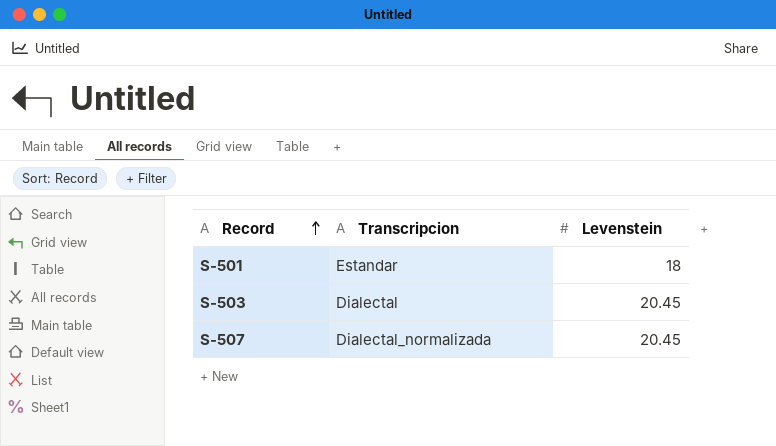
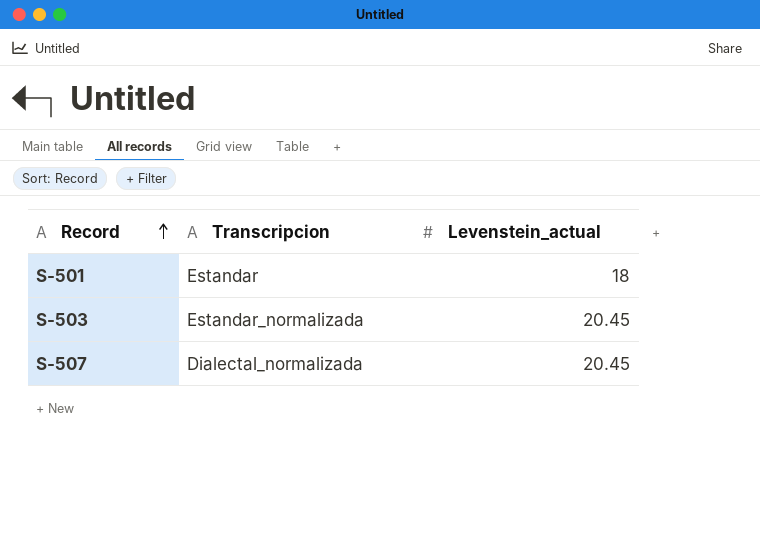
column name: Levenstein -> Levenstein_actual
S-503 | Transcripcion: Dialectal -> Estandar_normalizada

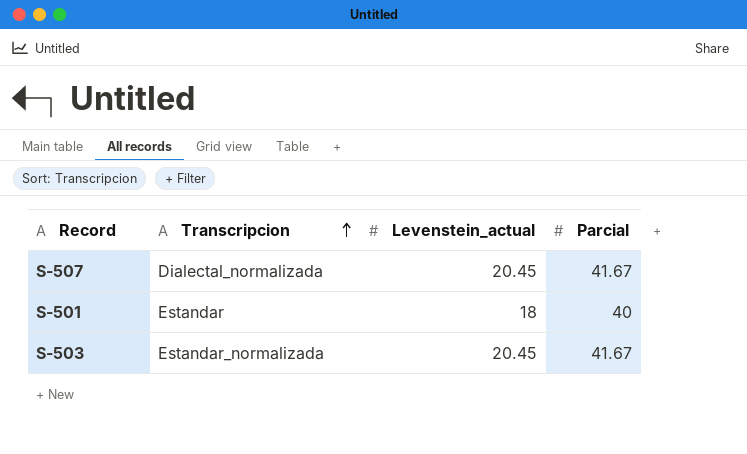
row order: Record ascending -> Transcripcion ascending
column Parcial | position: none -> 4

